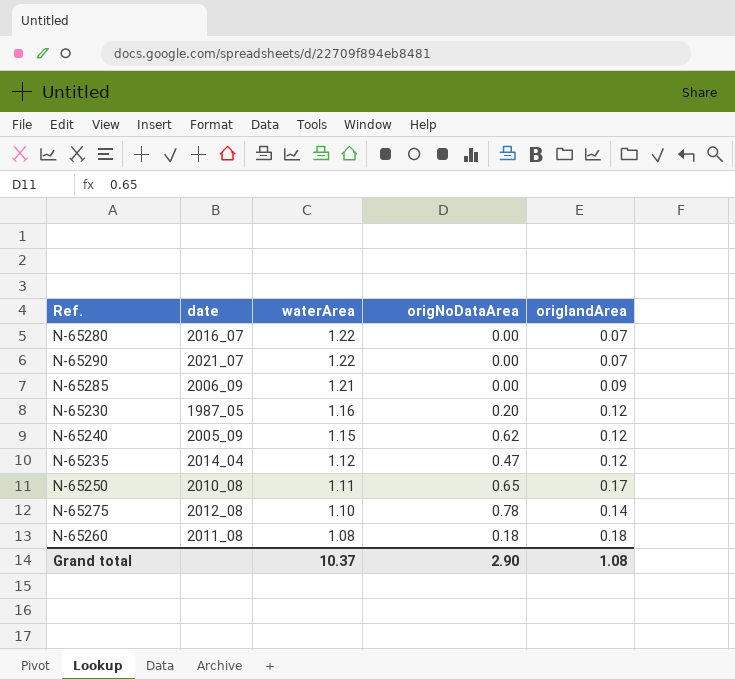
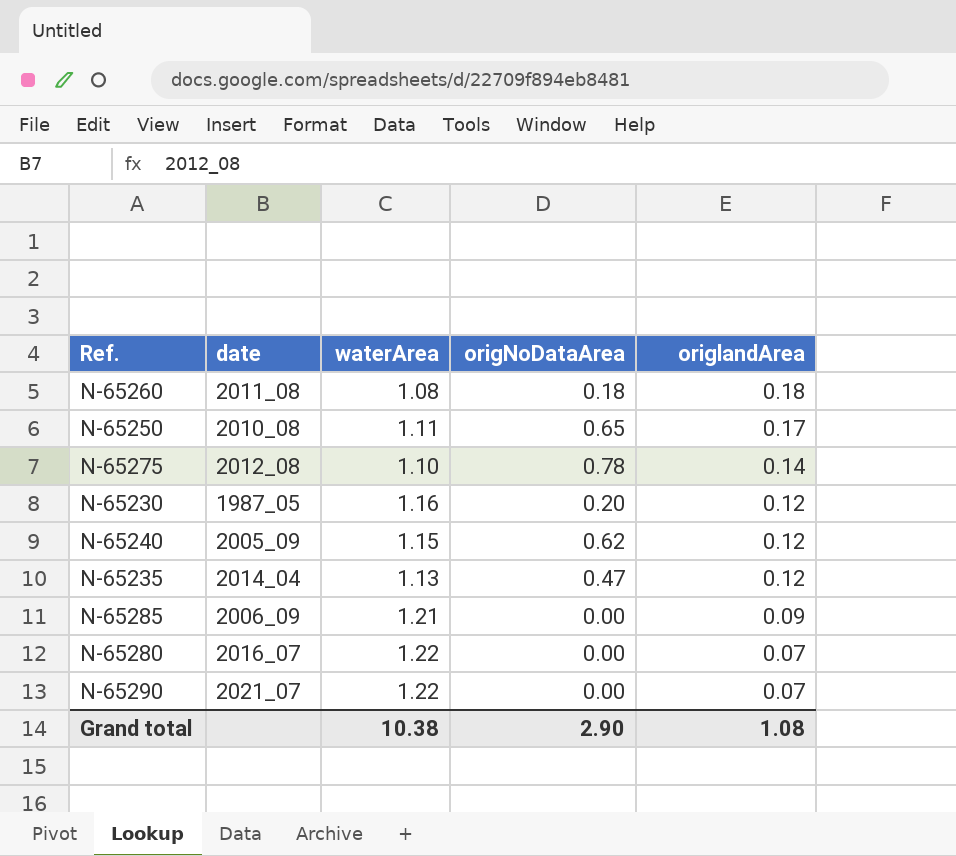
row order: waterArea descending -> origlandArea descending
N-65235 | waterArea: 1.12 -> 1.13
Grand total | waterArea: 10.37 -> 10.38

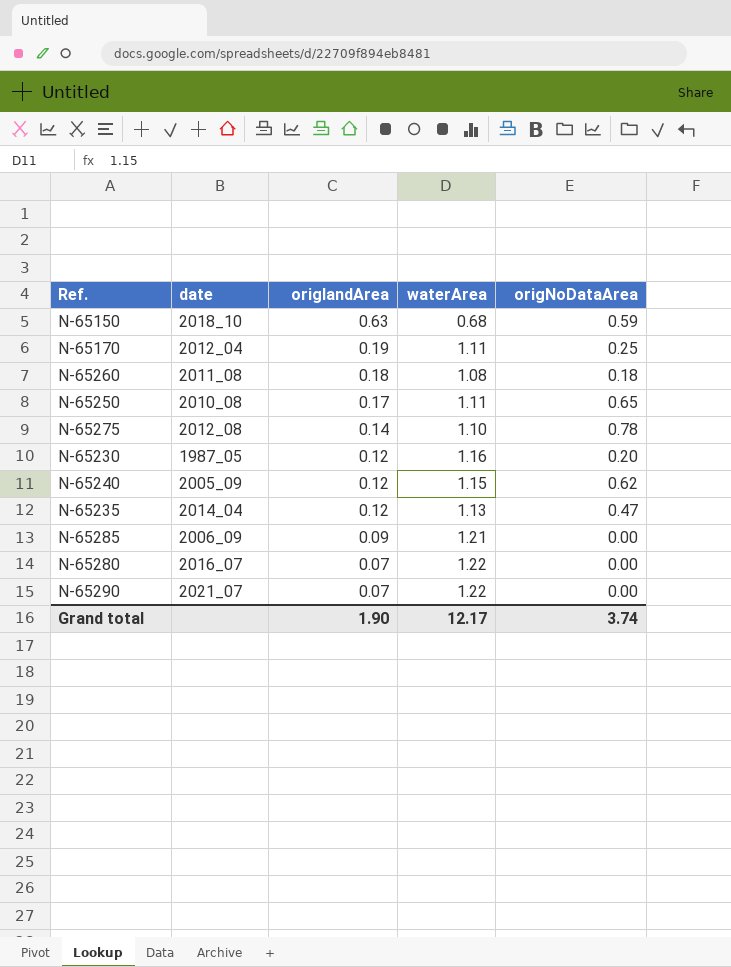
column origlandArea | position: 5 -> 3
row N-65150: none -> 2018_10 | 0.63 | 0.68 | 0.59
row N-65170: none -> 2012_04 | 0.19 | 1.11 | 0.25
Grand total | origlandArea: 1.08 -> 1.90
Grand total | waterArea: 10.38 -> 12.17
Grand total | origNoDataArea: 2.90 -> 3.74

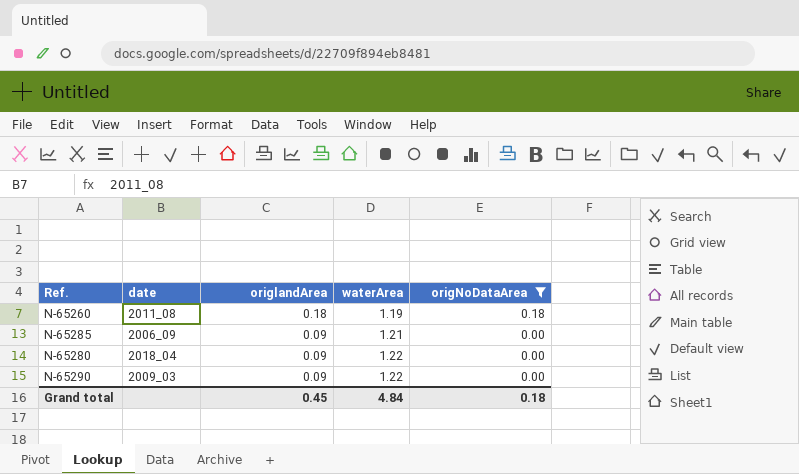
filter: none -> origNoDataArea <= 0.18
N-65260 | waterArea: 1.08 -> 1.19
N-65280 | date: 2016_07 -> 2018_04
N-65280 | origlandArea: 0.07 -> 0.09
N-65290 | date: 2021_07 -> 2009_03
N-65290 | origlandArea: 0.07 -> 0.09
Grand total | origlandArea: 1.90 -> 0.45
Grand total | waterArea: 12.17 -> 4.84
Grand total | origNoDataArea: 3.74 -> 0.18

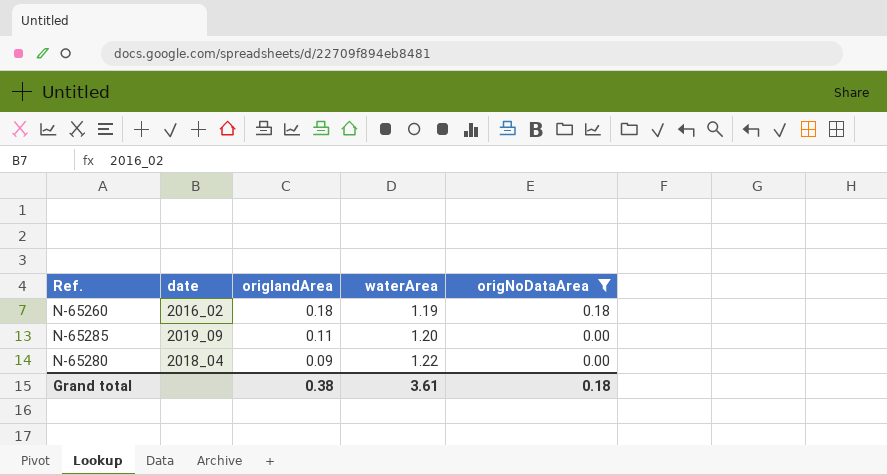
row N-65290: 2009_03 | 0.09 | 1.22 | 0.00 -> none
N-65260 | date: 2011_08 -> 2016_02
N-65285 | date: 2006_09 -> 2019_09
N-65285 | origlandArea: 0.09 -> 0.11
N-65285 | waterArea: 1.21 -> 1.20
Grand total | origlandArea: 0.45 -> 0.38
Grand total | waterArea: 4.84 -> 3.61

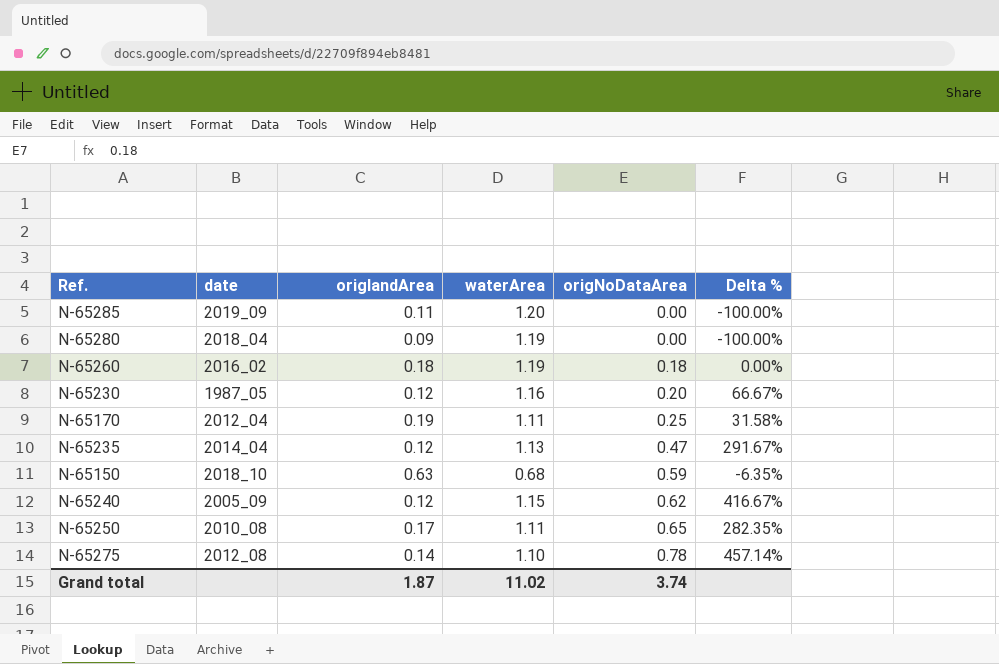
filter: origNoDataArea <= 0.18 -> none
row order: origlandArea descending -> origNoDataArea ascending
column Delta % | formula: none -> ([origNoDataArea] - [origlandArea]) / [origlandArea]
N-65280 | waterArea: 1.22 -> 1.19
Grand total | origlandArea: 0.38 -> 1.87
Grand total | waterArea: 3.61 -> 11.02
Grand total | origNoDataArea: 0.18 -> 3.74

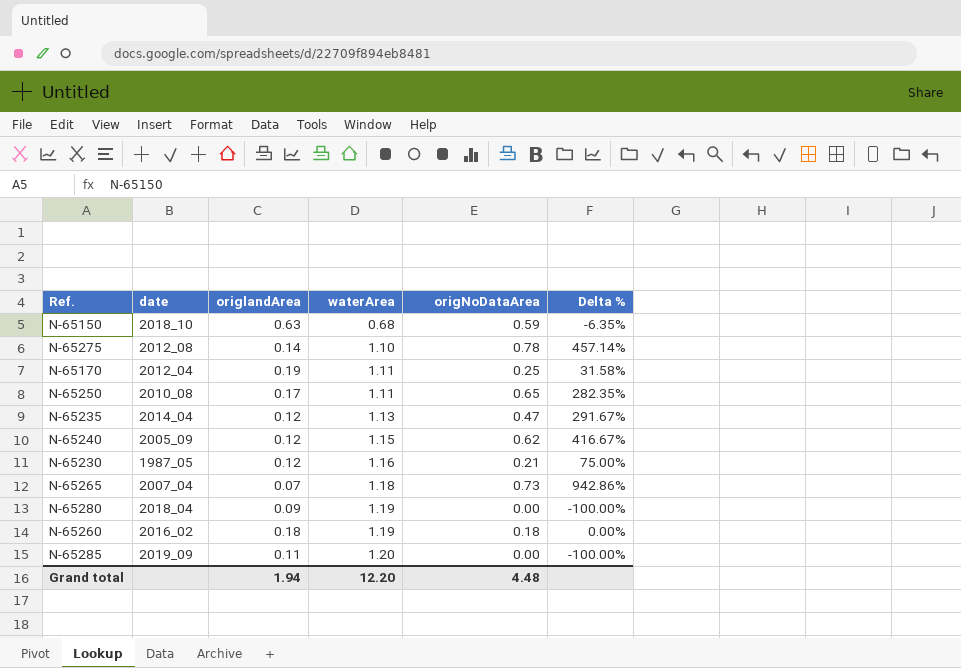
row order: origNoDataArea ascending -> waterArea ascending
N-65230 | origNoDataArea: 0.20 -> 0.21
N-65230 | Delta %: 66.67% -> 75.00%
row N-65265: none -> 2007_04 | 0.07 | 1.18 | 0.73 | 942.86%
Grand total | origlandArea: 1.87 -> 1.94
Grand total | waterArea: 11.02 -> 12.20
Grand total | origNoDataArea: 3.74 -> 4.48

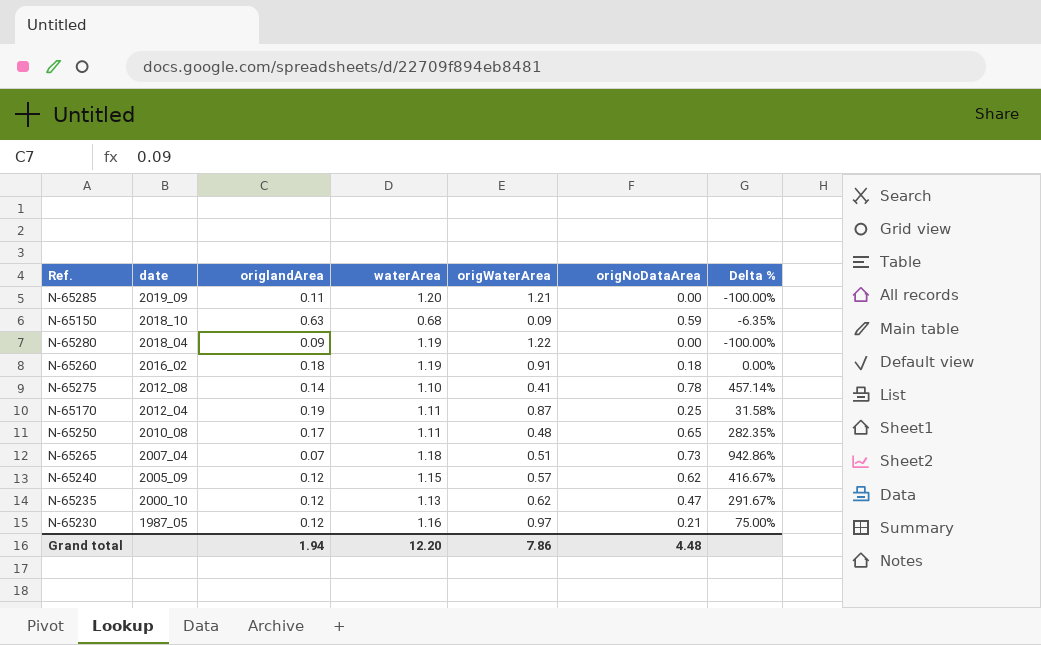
row order: waterArea ascending -> date descending
column origWaterArea | position: none -> 5
N-65235 | date: 2014_04 -> 2000_10

